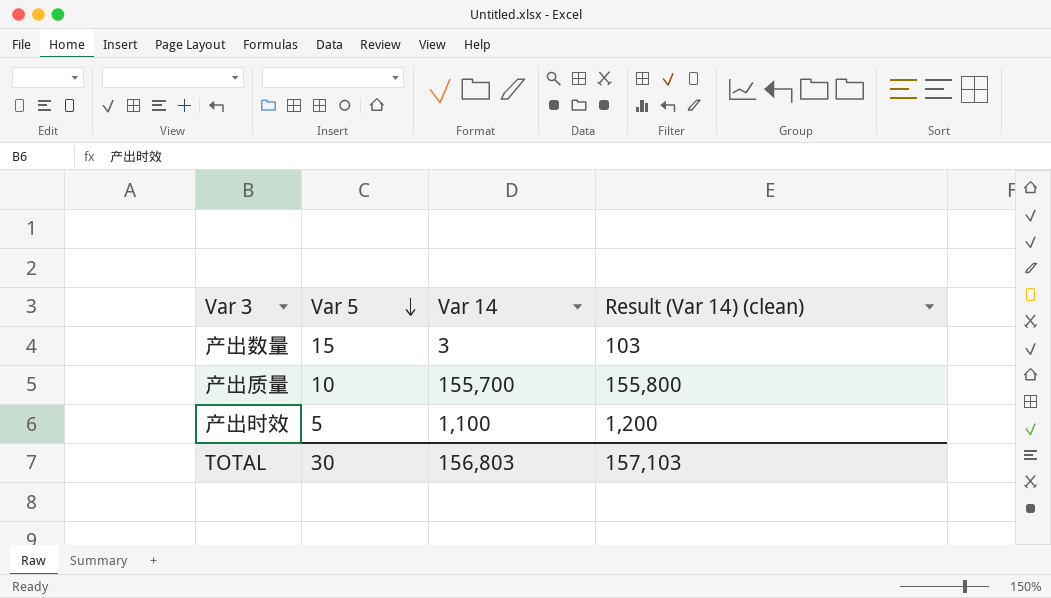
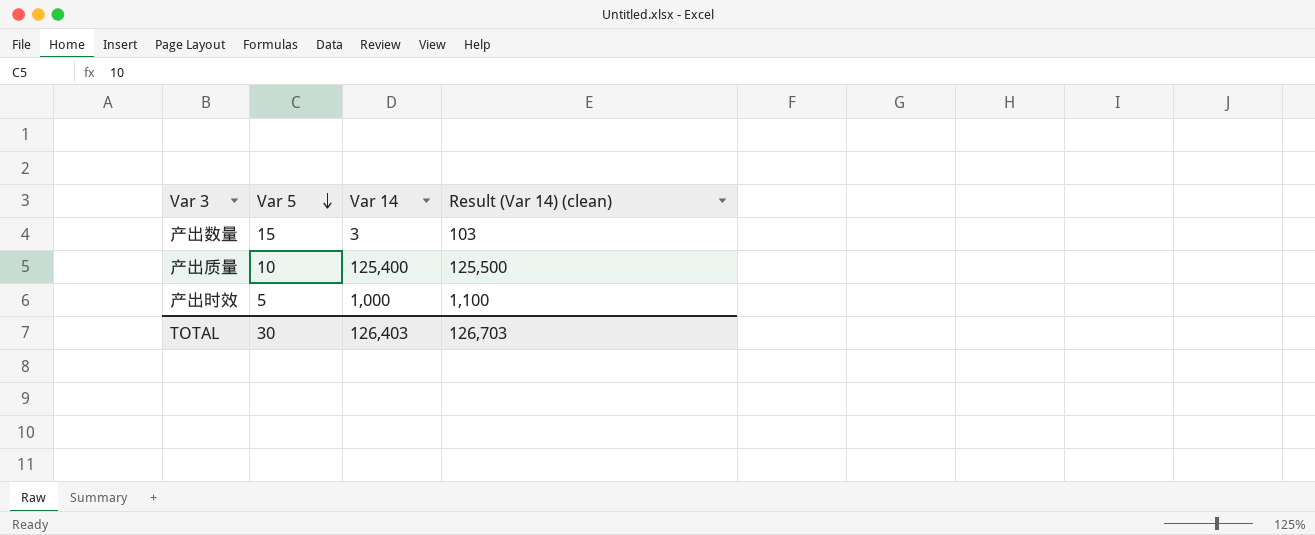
产出质量 | Var 14: 155,700 -> 125,400
产出质量 | Result (Var 14) (clean): 155,800 -> 125,500
产出时效 | Var 14: 1,100 -> 1,000
产出时效 | Result (Var 14) (clean): 1,200 -> 1,100
TOTAL | Var 14: 156,803 -> 126,403
TOTAL | Result (Var 14) (clean): 157,103 -> 126,703

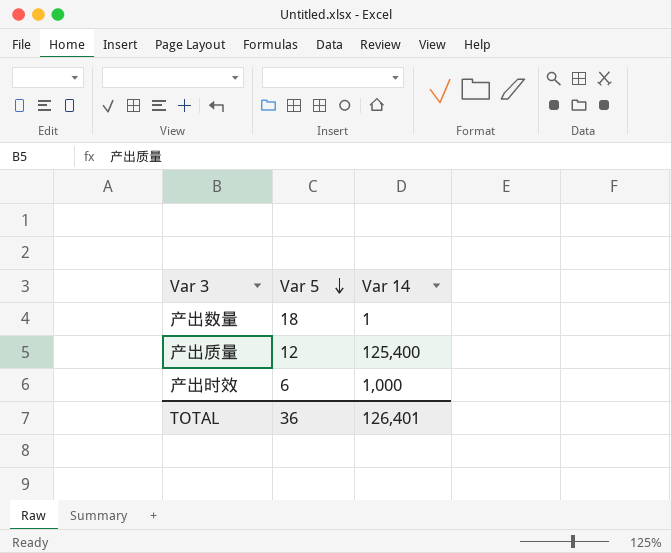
column Result (Var 14) (clean) | formula: [Var 14] + 100 -> none
产出数量 | Var 5: 15 -> 18
产出数量 | Var 14: 3 -> 1
产出质量 | Var 5: 10 -> 12
产出时效 | Var 5: 5 -> 6
TOTAL | Var 5: 30 -> 36
TOTAL | Var 14: 126,403 -> 126,401

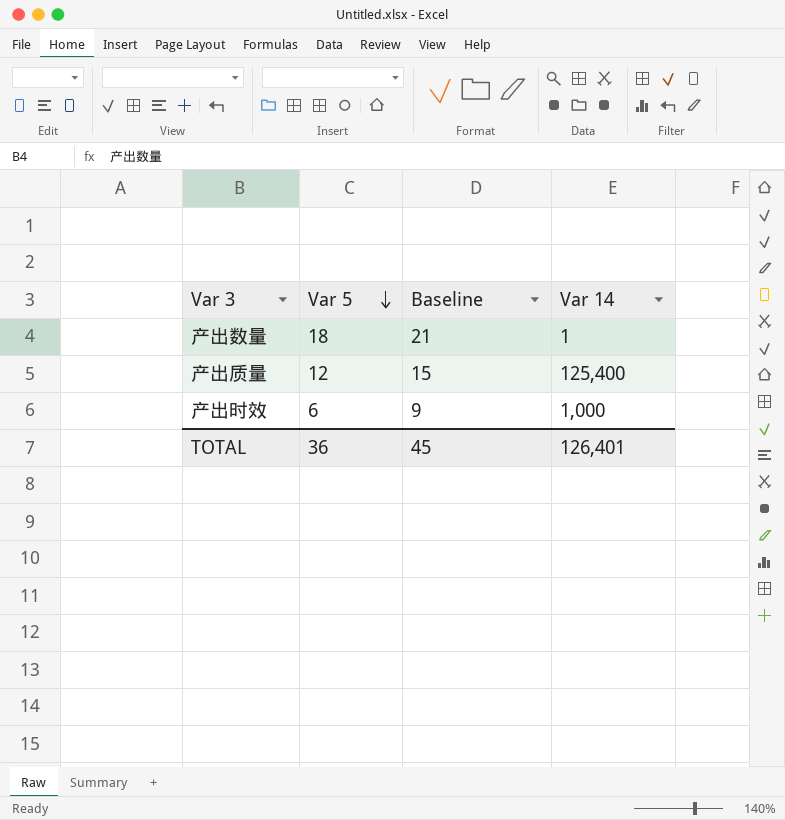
column Baseline | formula: none -> [Var 5] + 3

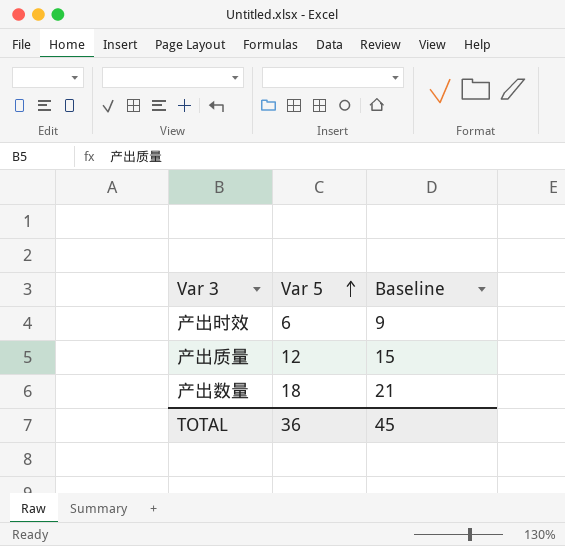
row order: Var 5 descending -> Var 5 ascending
column Var 14 | position: 4 -> none

